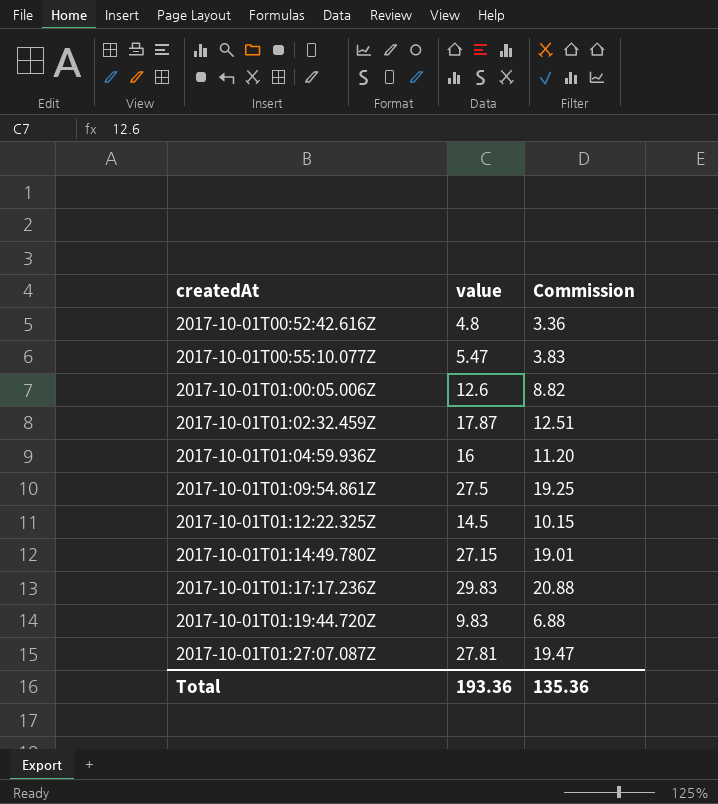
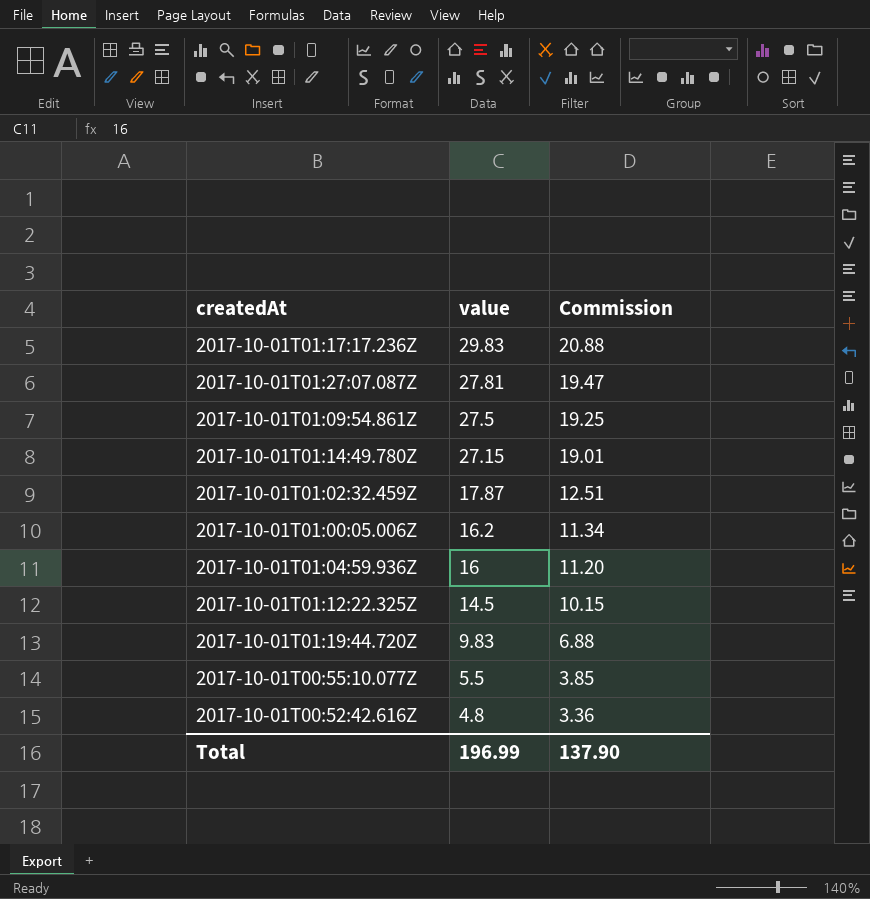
row order: createdAt ascending -> value descending
2017-10-01T01:00:05.006Z | value: 12.6 -> 16.2
2017-10-01T01:00:05.006Z | Commission: 8.82 -> 11.34
2017-10-01T00:55:10.077Z | value: 5.47 -> 5.5
2017-10-01T00:55:10.077Z | Commission: 3.83 -> 3.85
Total | value: 193.36 -> 196.99
Total | Commission: 135.36 -> 137.90

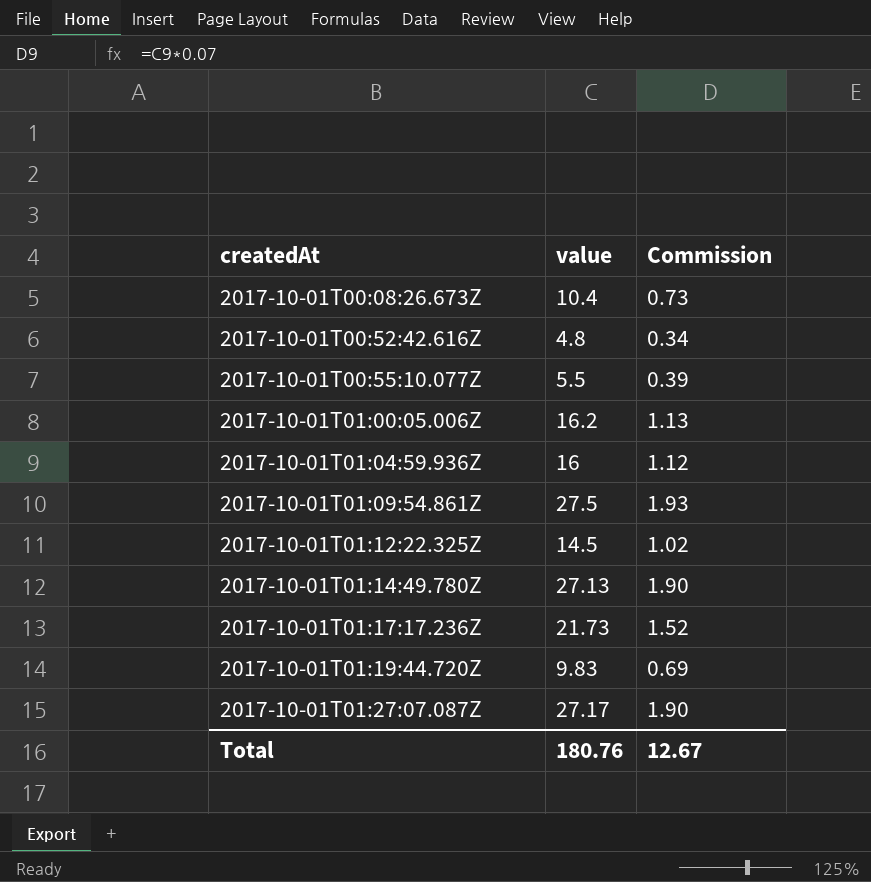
row order: value descending -> createdAt ascending
column Commission | formula: [value] * 0.7 -> [value] * 0.07
row 2017-10-01T01:02:32.459Z: 17.87 | 12.51 -> none
row 2017-10-01T00:08:26.673Z: none -> 10.4 | 0.73
2017-10-01T01:14:49.780Z | value: 27.15 -> 27.13
2017-10-01T01:17:17.236Z | value: 29.83 -> 21.73
2017-10-01T01:27:07.087Z | value: 27.81 -> 27.17
Total | value: 196.99 -> 180.76
Total | Commission: 137.90 -> 12.67

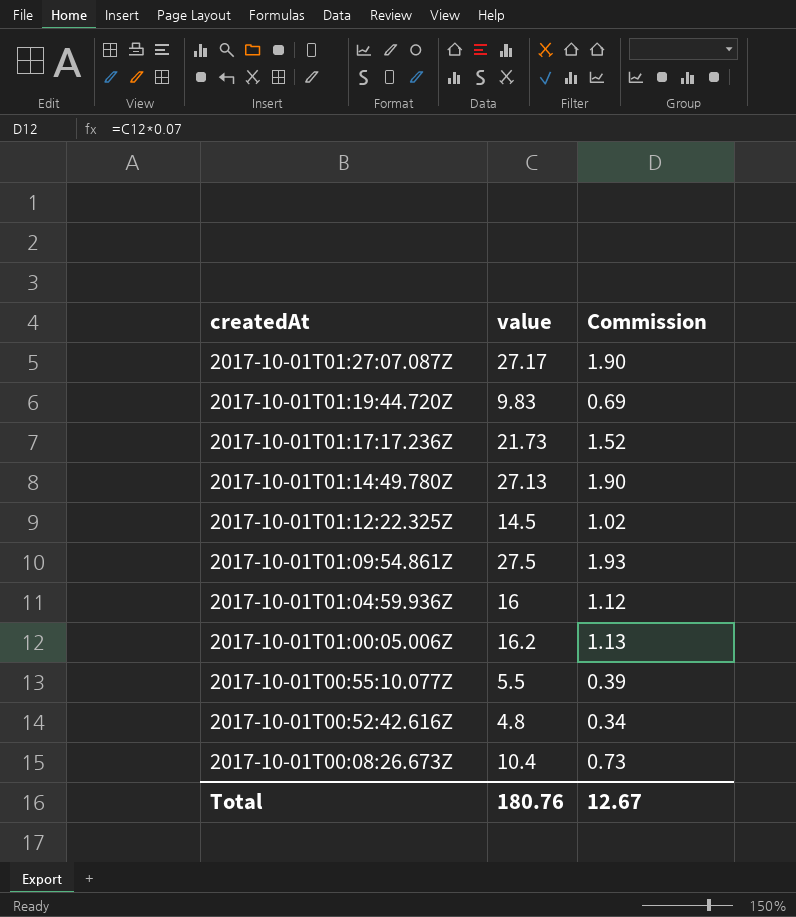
row order: createdAt ascending -> createdAt descending

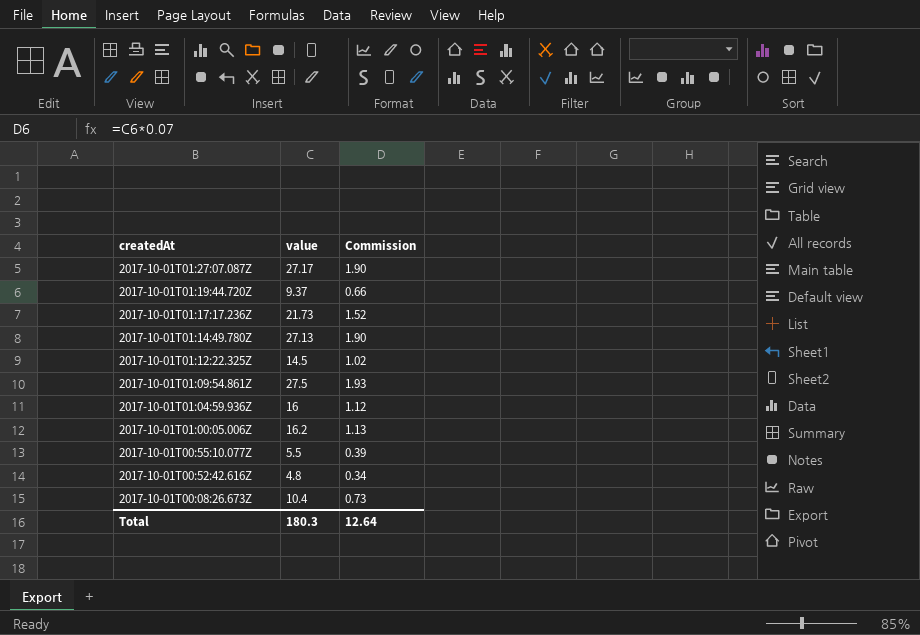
2017-10-01T01:19:44.720Z | value: 9.83 -> 9.37
2017-10-01T01:19:44.720Z | Commission: 0.69 -> 0.66
Total | value: 180.76 -> 180.3
Total | Commission: 12.67 -> 12.64

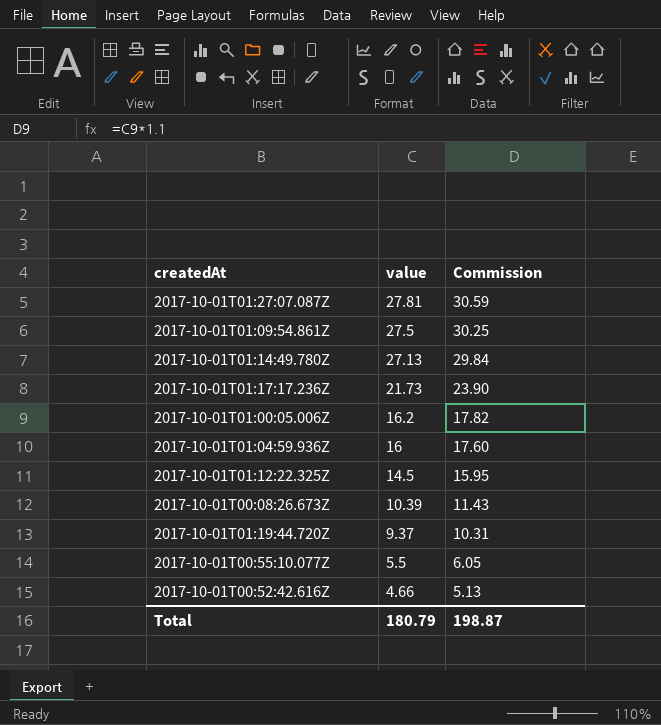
row order: createdAt descending -> value descending
column Commission | formula: [value] * 0.07 -> [value] * 1.1
2017-10-01T01:27:07.087Z | value: 27.17 -> 27.81
2017-10-01T00:08:26.673Z | value: 10.4 -> 10.39
2017-10-01T00:52:42.616Z | value: 4.8 -> 4.66
Total | value: 180.3 -> 180.79
Total | Commission: 12.64 -> 198.87

